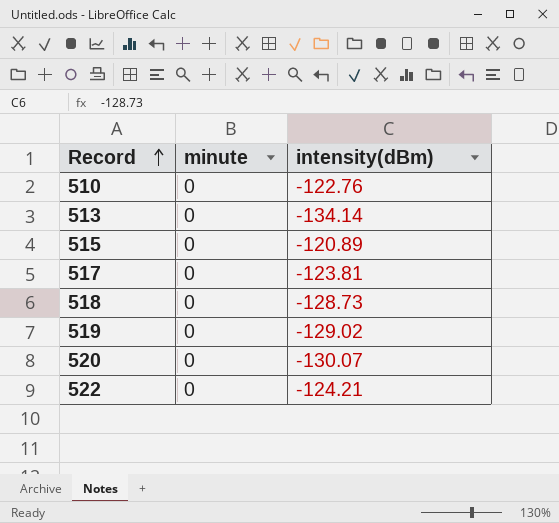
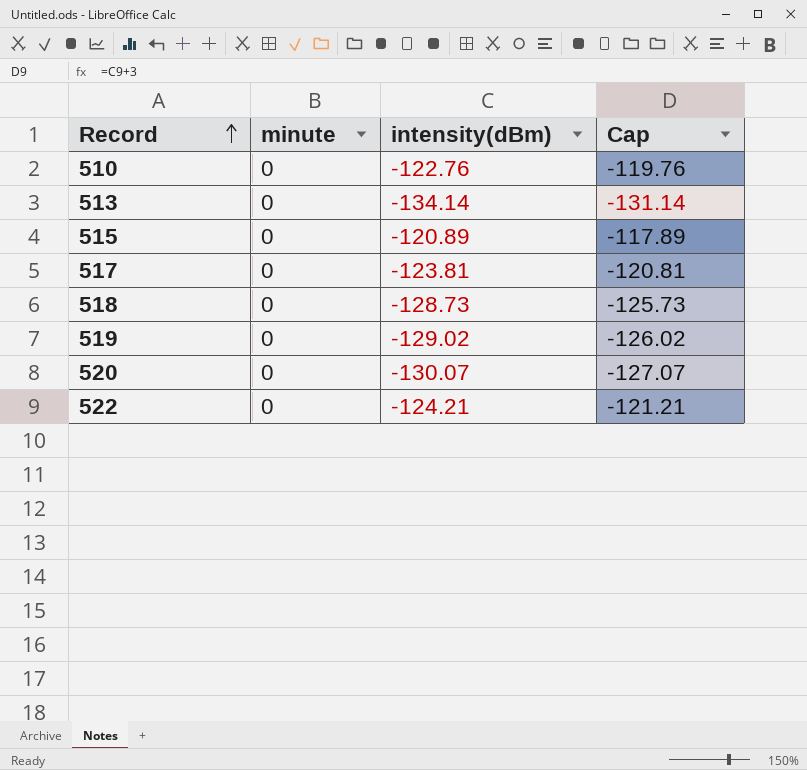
column Cap | formula: none -> [intensity(dBm)] + 3

